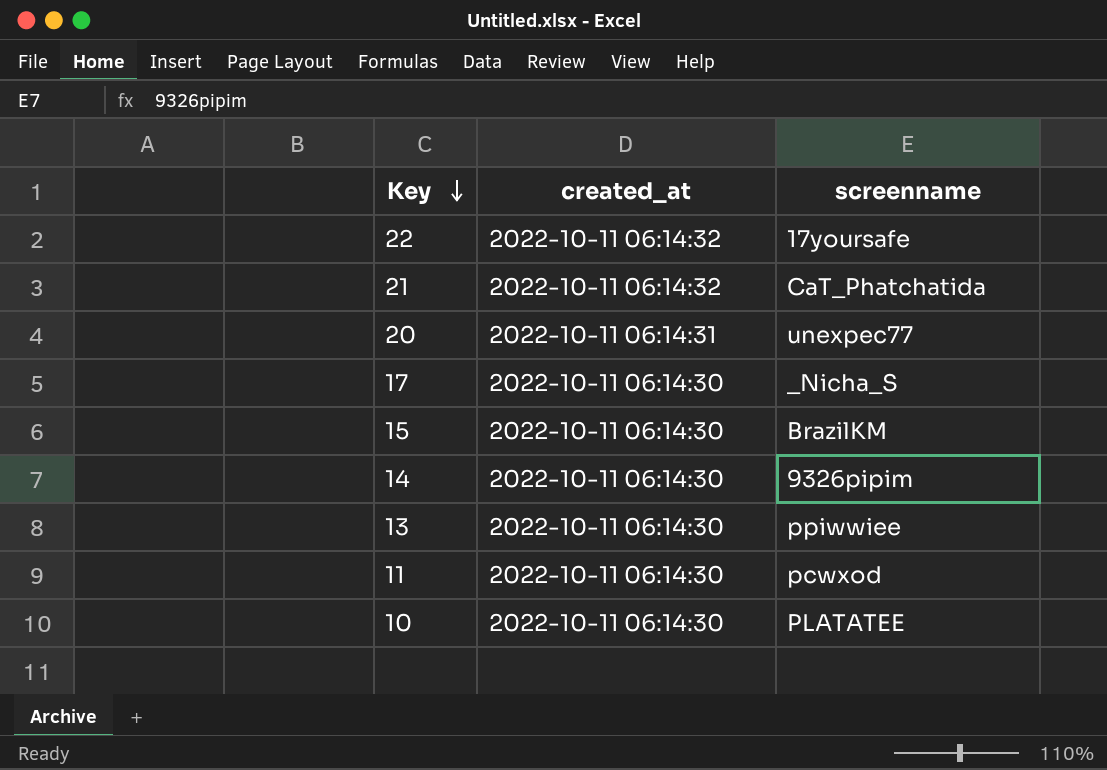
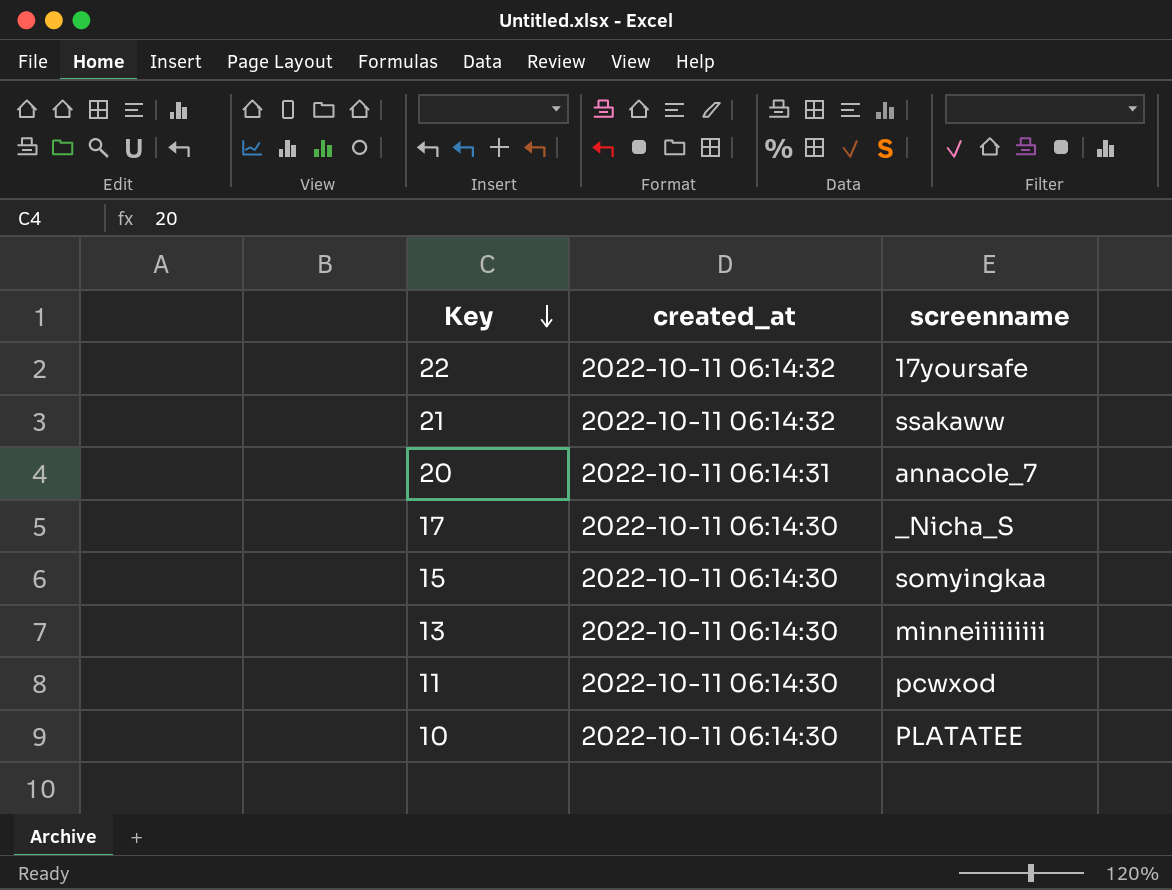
row 14: 2022-10-11 06:14:30 | 9326pipim -> none
21 | screenname: CaT_Phatchatida -> ssakaww
20 | screenname: unexpec77 -> annacole_7
15 | screenname: BrazilKM -> somyingkaa
13 | screenname: ppiwwiee -> minneiiiiiiiii

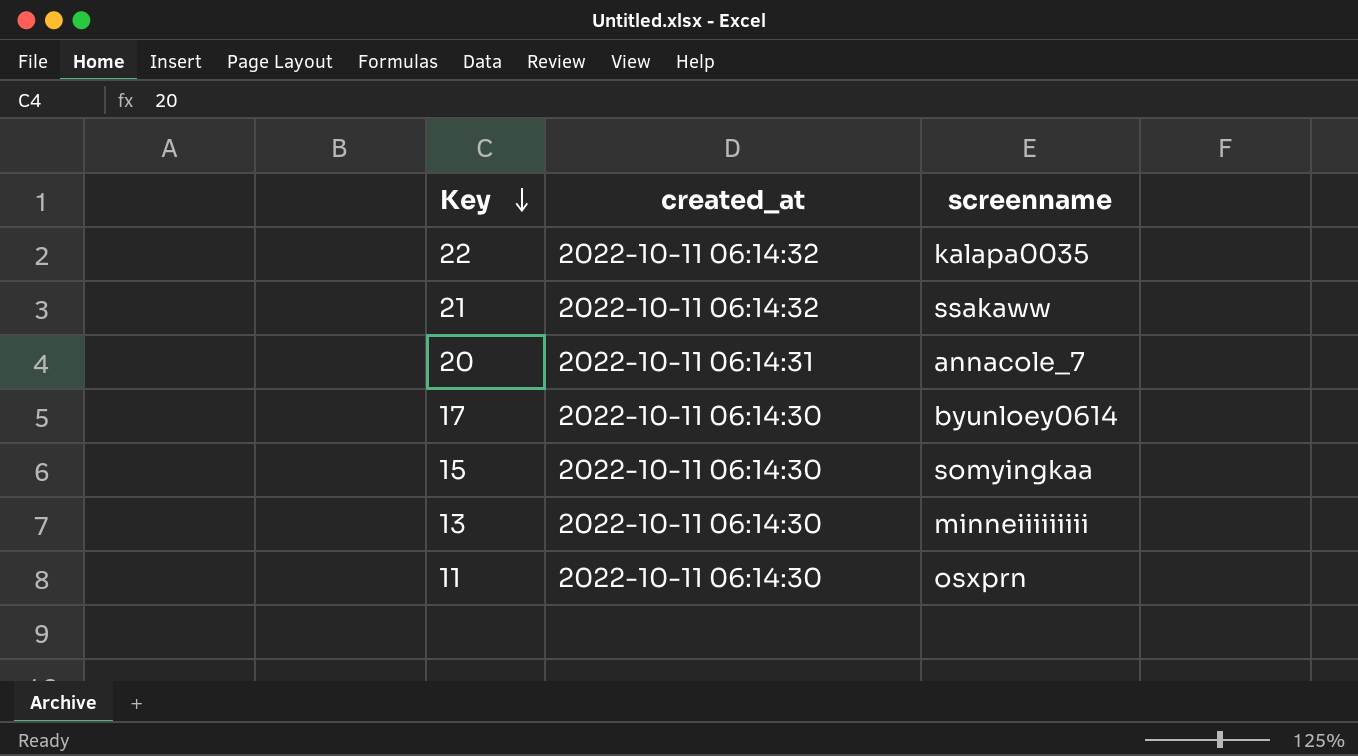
row 10: 2022-10-11 06:14:30 | PLATATEE -> none
22 | screenname: 17yoursafe -> kalapa0035
17 | screenname: _Nicha_S -> byunloey0614
11 | screenname: pcwxod -> osxprn

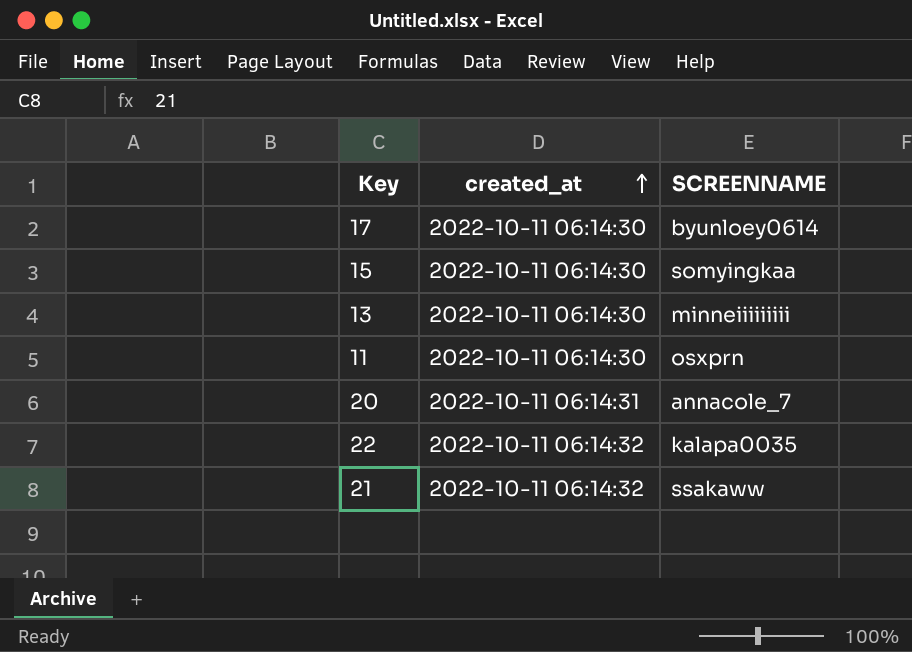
row order: Key descending -> created_at ascending
column name: screenname -> SCREENNAME

